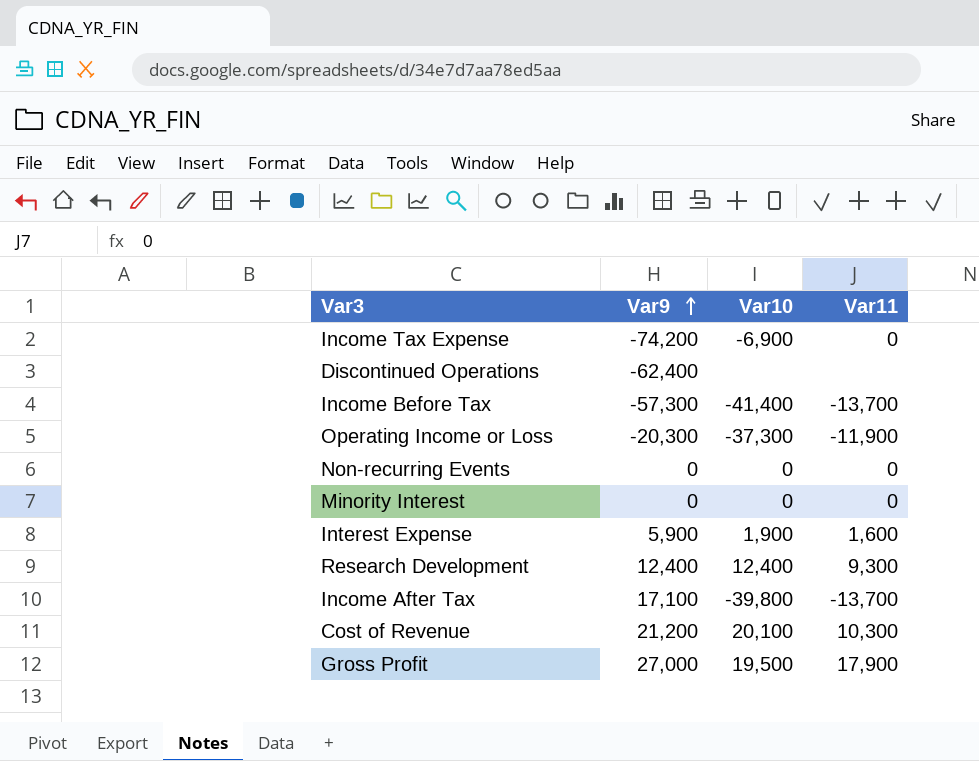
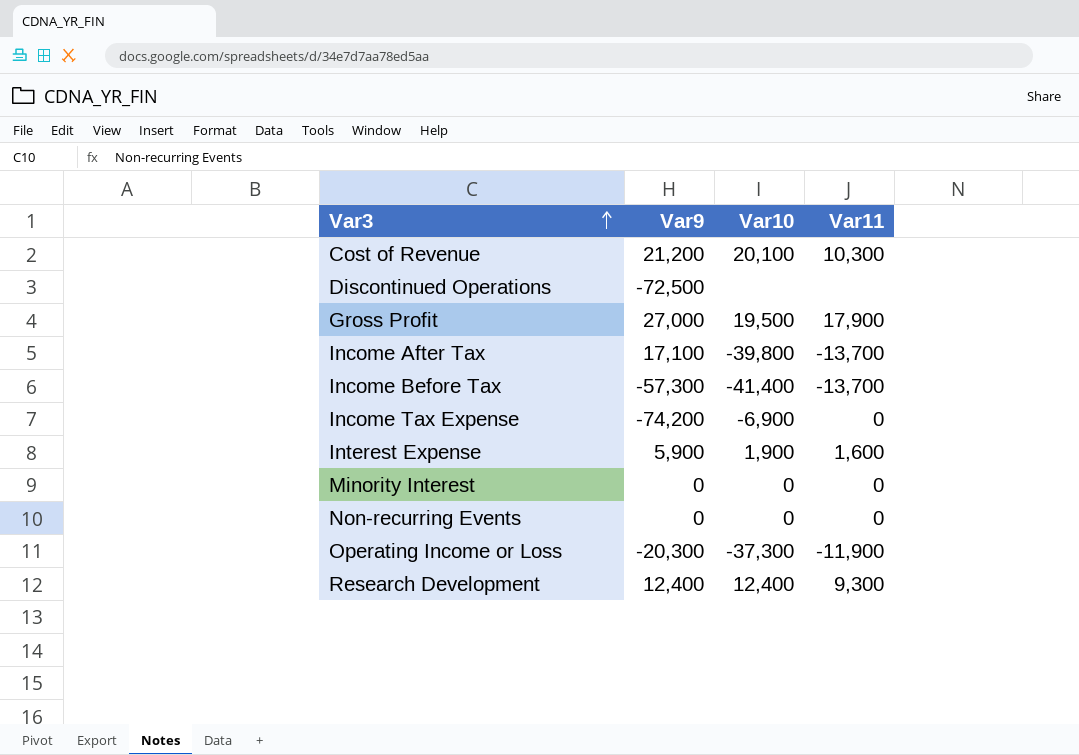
row order: Var9 ascending -> Var3 ascending
Discontinued Operations | Var9: -62,400 -> -72,500

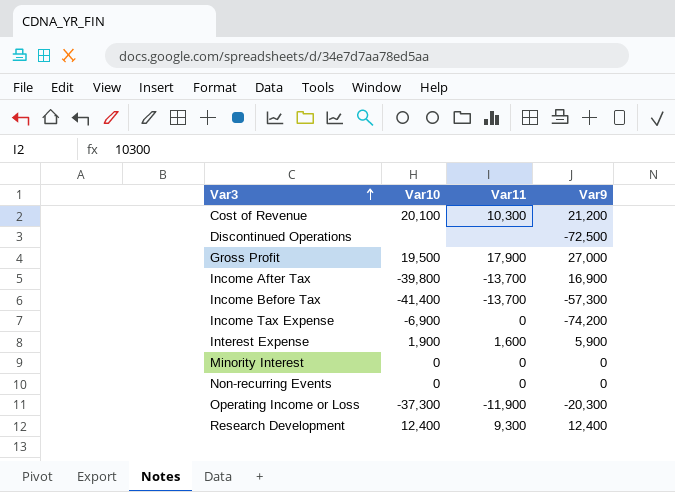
column Var9 | position: 2 -> 4
Income After Tax | Var9: 17,100 -> 16,900

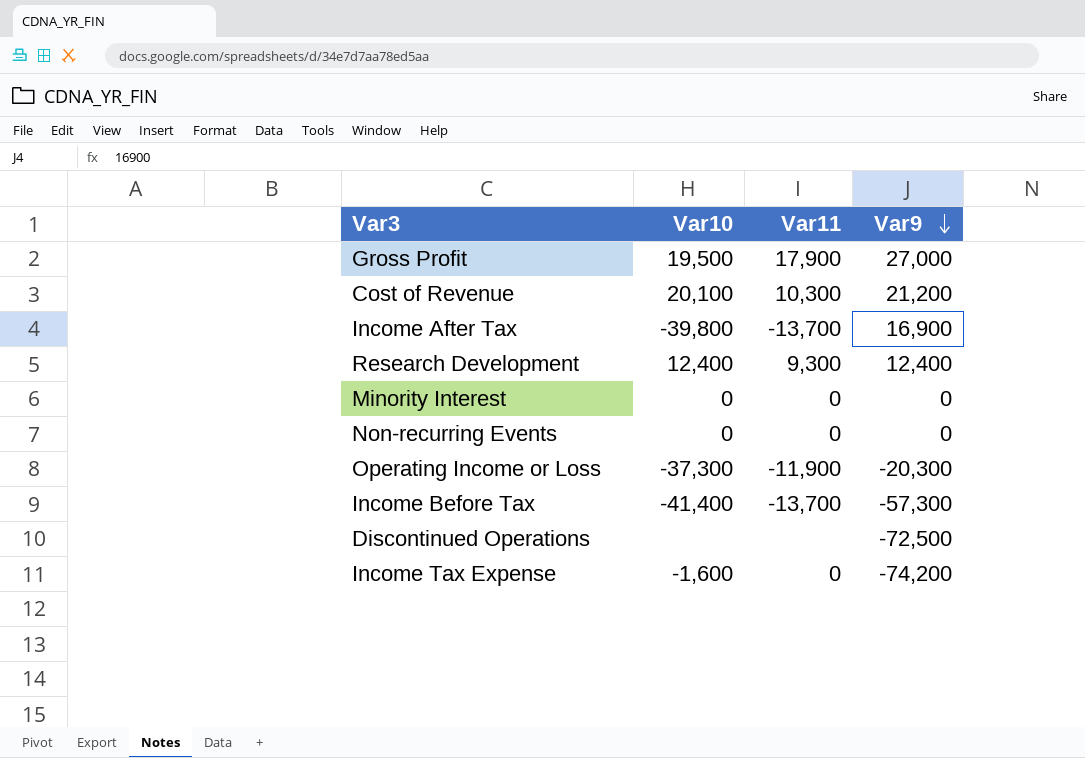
row order: Var3 ascending -> Var9 descending
row Interest Expense: 1,900 | 1,600 | 5,900 -> none
Income Tax Expense | Var10: -6,900 -> -1,600

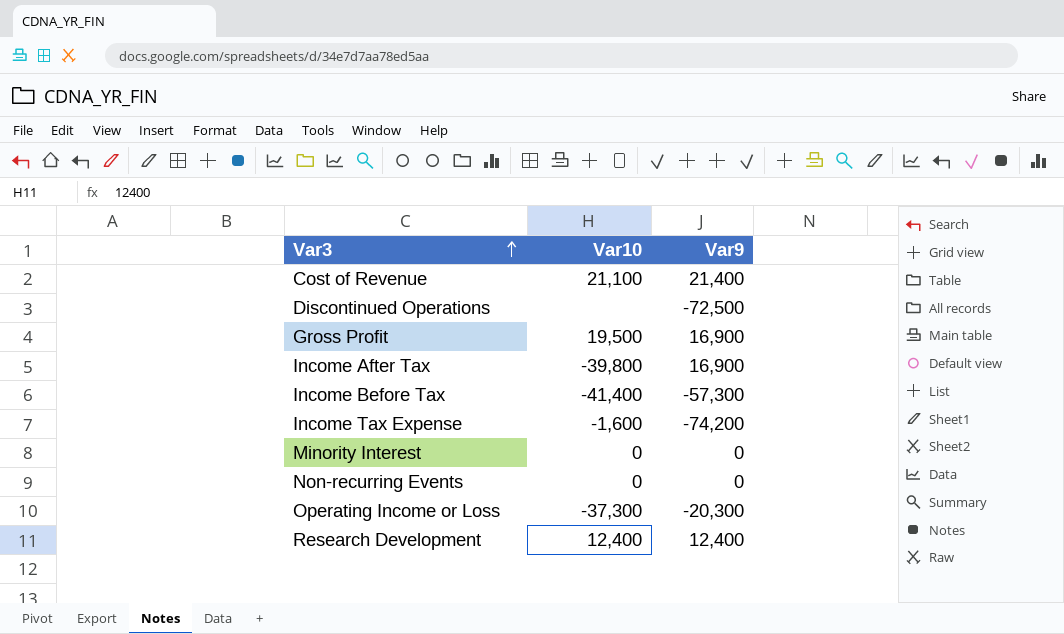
row order: Var9 descending -> Var3 ascending
column Var11 | position: 3 -> none
Cost of Revenue | Var10: 20,100 -> 21,100
Cost of Revenue | Var9: 21,200 -> 21,400
Gross Profit | Var9: 27,000 -> 16,900

